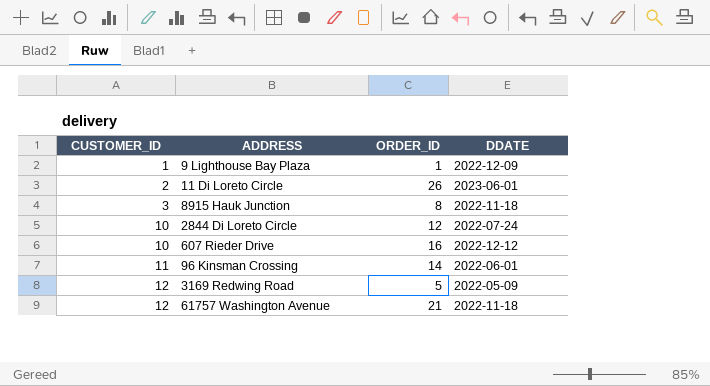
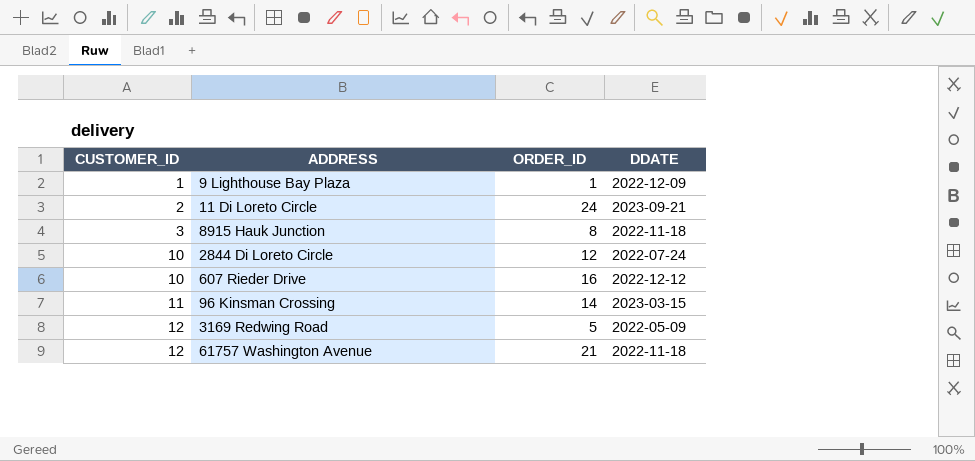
11 Di Loreto Circle | ORDER_ID: 26 -> 24
11 Di Loreto Circle | DDATE: 2023-06-01 -> 2023-09-21
96 Kinsman Crossing | DDATE: 2022-06-01 -> 2023-03-15

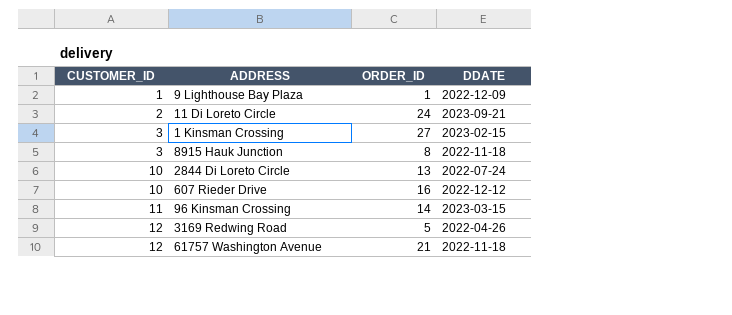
row 1 Kinsman Crossing: none -> 3 | 27 | 2023-02-15
2844 Di Loreto Circle | ORDER_ID: 12 -> 13
3169 Redwing Road | DDATE: 2022-05-09 -> 2022-04-26

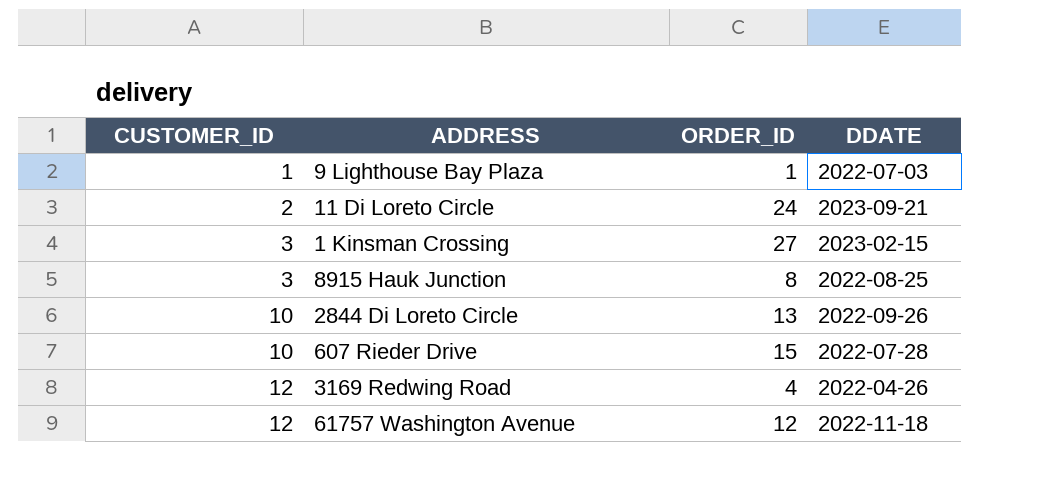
row 96 Kinsman Crossing: 11 | 14 | 2023-03-15 -> none
9 Lighthouse Bay Plaza | DDATE: 2022-12-09 -> 2022-07-03
8915 Hauk Junction | DDATE: 2022-11-18 -> 2022-08-25
2844 Di Loreto Circle | DDATE: 2022-07-24 -> 2022-09-26
607 Rieder Drive | ORDER_ID: 16 -> 15
607 Rieder Drive | DDATE: 2022-12-12 -> 2022-07-28
3169 Redwing Road | ORDER_ID: 5 -> 4
61757 Washington Avenue | ORDER_ID: 21 -> 12

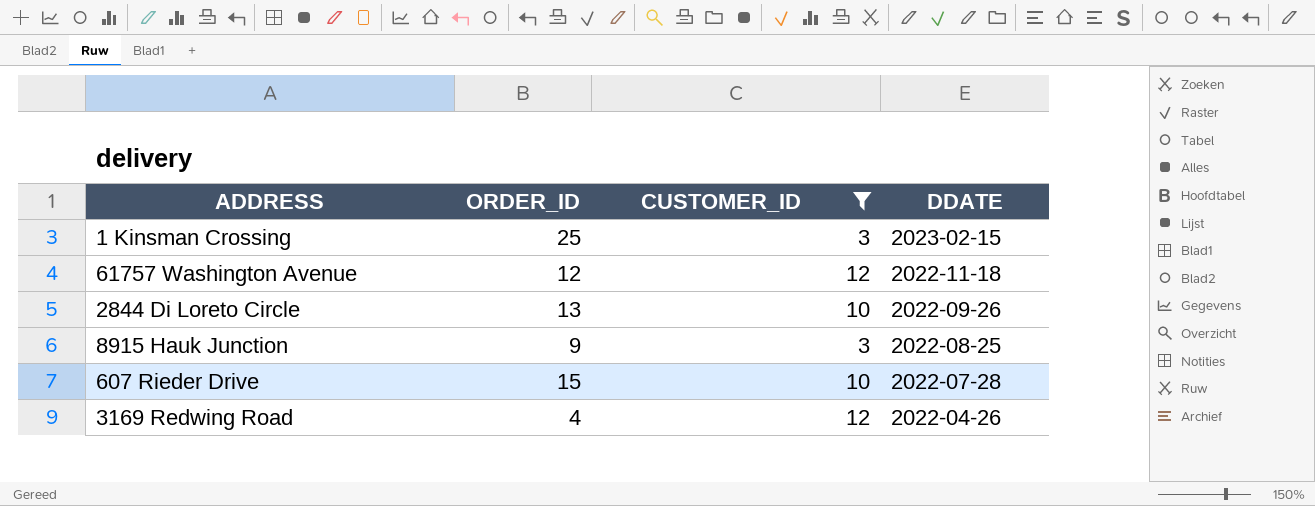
filter: none -> CUSTOMER_ID >= 3
row order: CUSTOMER_ID ascending -> DDATE descending
column CUSTOMER_ID | position: 1 -> 3
1 Kinsman Crossing | ORDER_ID: 27 -> 25
8915 Hauk Junction | ORDER_ID: 8 -> 9

